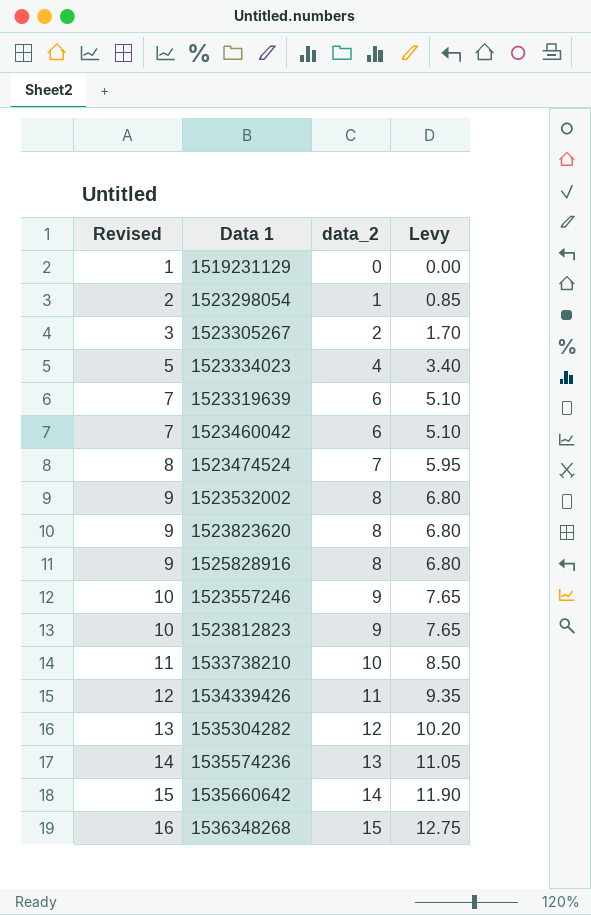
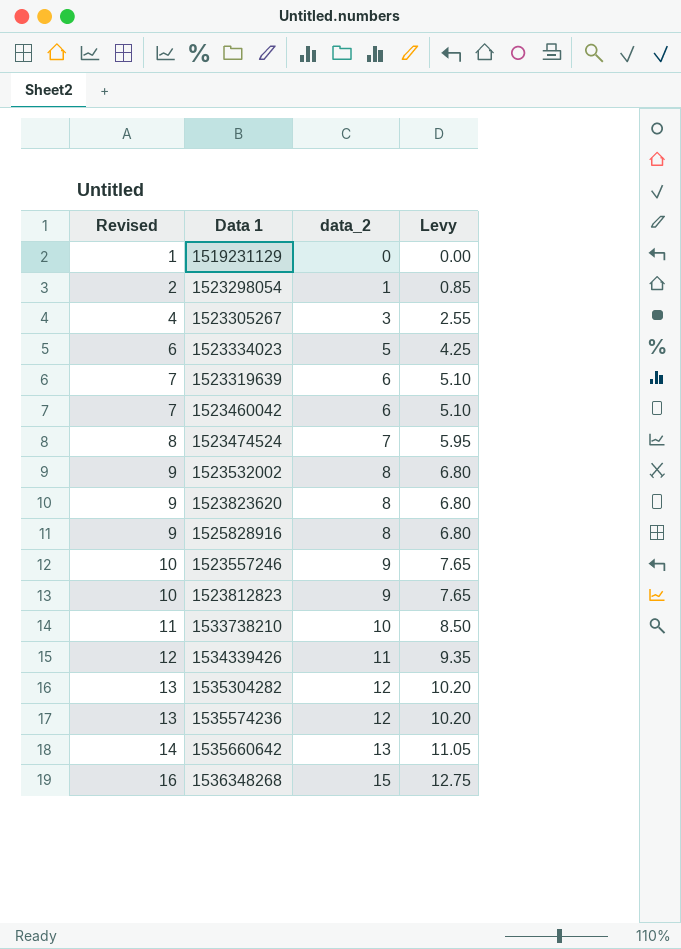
1523305267 | Revised: 3 -> 4
1523305267 | data_2: 2 -> 3
1523305267 | Levy: 1.70 -> 2.55
1523334023 | Revised: 5 -> 6
1523334023 | data_2: 4 -> 5
1523334023 | Levy: 3.40 -> 4.25
1535574236 | Revised: 14 -> 13
1535574236 | data_2: 13 -> 12
1535574236 | Levy: 11.05 -> 10.20
1535660642 | Revised: 15 -> 14
1535660642 | data_2: 14 -> 13
1535660642 | Levy: 11.90 -> 11.05

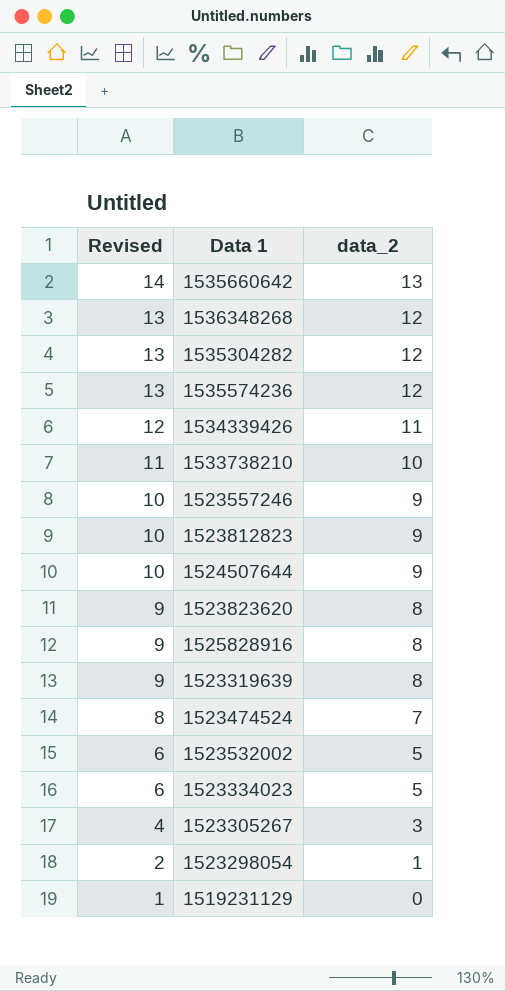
row order: Revised ascending -> Revised descending
column Levy | formula: [data_2] * 0.85 -> none
row 1523460042: 7 | 6 | 5.10 -> none
1536348268 | Revised: 16 -> 13
1536348268 | data_2: 15 -> 12
row 1524507644: none -> 10 | 9
1523319639 | Revised: 7 -> 9
1523319639 | data_2: 6 -> 8
1523532002 | Revised: 9 -> 6
1523532002 | data_2: 8 -> 5

